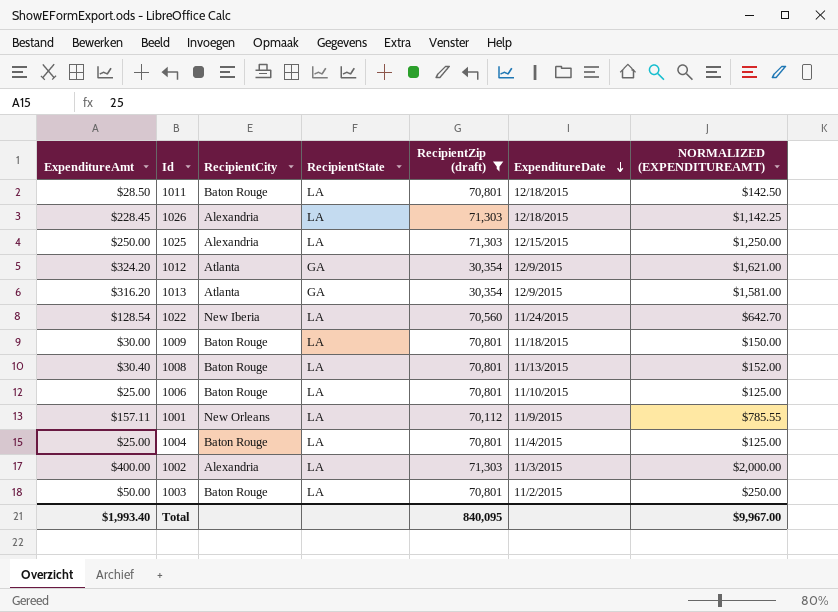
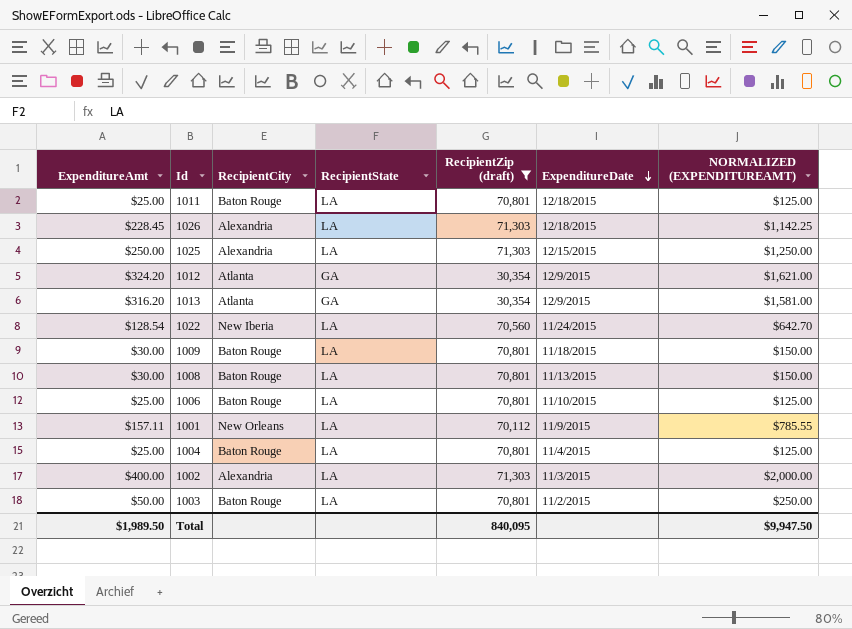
1011 | ExpenditureAmt: $28.50 -> $25.00
1011 | NORMALIZED (EXPENDITUREAMT): $142.50 -> $125.00
1008 | ExpenditureAmt: $30.40 -> $30.00
1008 | NORMALIZED (EXPENDITUREAMT): $152.00 -> $150.00
Total | ExpenditureAmt: $1,993.40 -> $1,989.50
Total | NORMALIZED (EXPENDITUREAMT): $9,967.00 -> $9,947.50

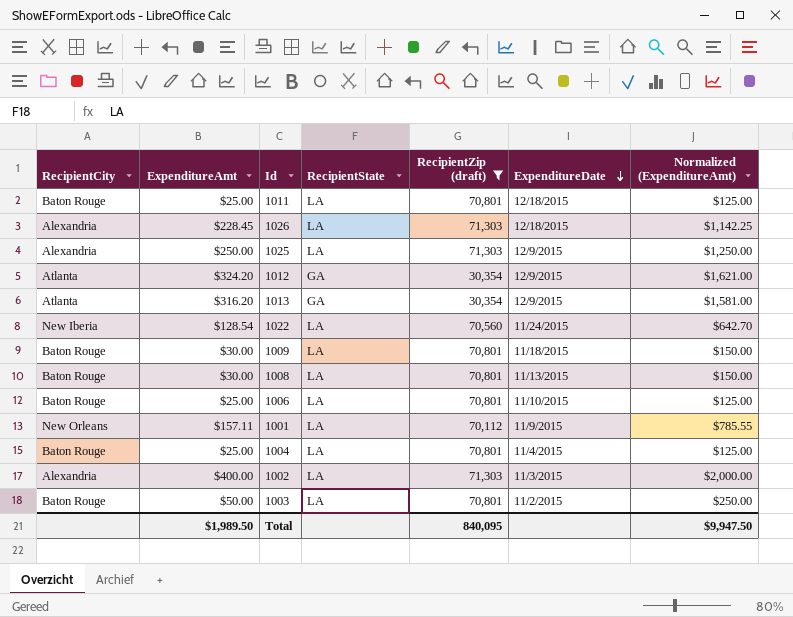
column RecipientCity | position: 3 -> 1
column name: NORMALIZED (EXPENDITUREAMT) -> Normalized (ExpenditureAmt)
1025 | ExpenditureDate: 12/15/2015 -> 12/9/2015

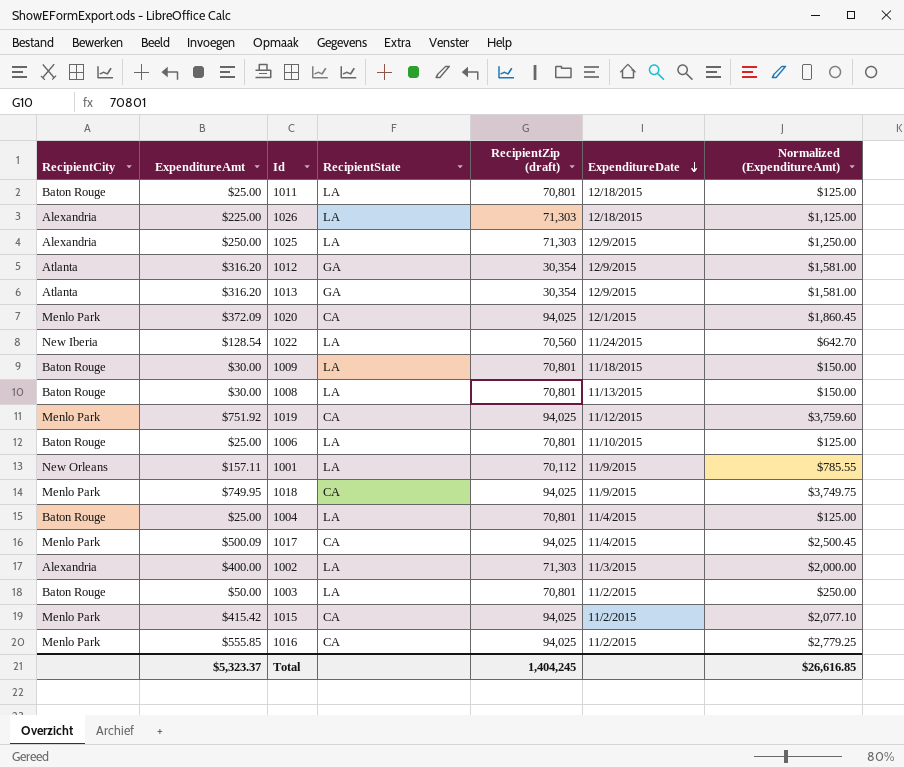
filter: RecipientZip (draft) != 94,025 -> none
1026 | ExpenditureAmt: $228.45 -> $225.00
1026 | Normalized (ExpenditureAmt): $1,142.25 -> $1,125.00
1012 | ExpenditureAmt: $324.20 -> $316.20
1012 | Normalized (ExpenditureAmt): $1,621.00 -> $1,581.00
Total | ExpenditureAmt: $1,989.50 -> $5,323.37
Total | RecipientZip (draft): 840,095 -> 1,404,245
Total | Normalized (ExpenditureAmt): $9,947.50 -> $26,616.85

